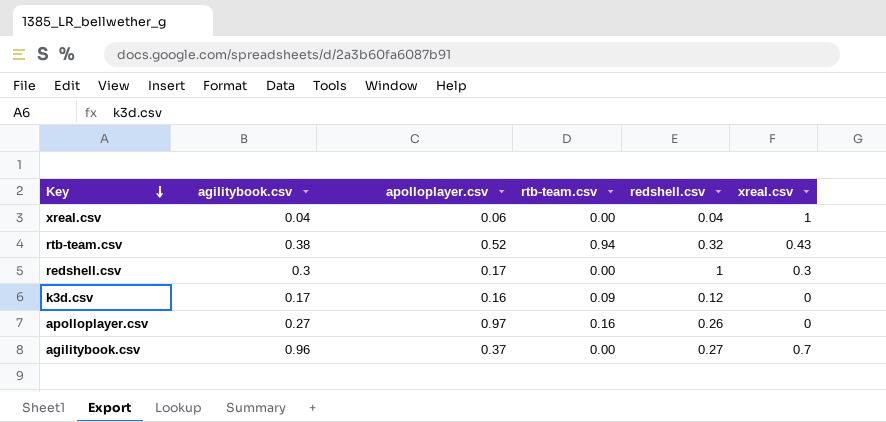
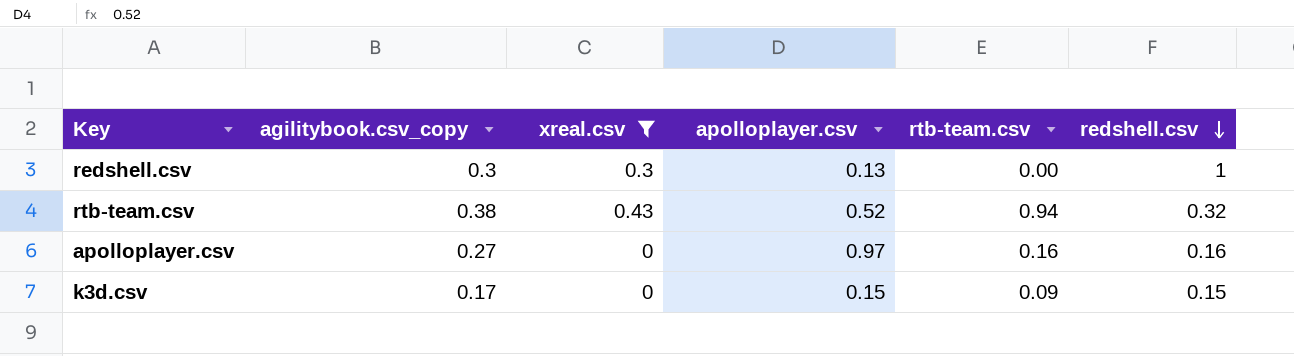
filter: none -> xreal.csv <= 0.43
row order: Key descending -> redshell.csv descending
column name: agilitybook.csv -> agilitybook.csv_copy
column xreal.csv | position: 6 -> 3
redshell.csv | apolloplayer.csv: 0.17 -> 0.13
apolloplayer.csv | redshell.csv: 0.26 -> 0.16
k3d.csv | apolloplayer.csv: 0.16 -> 0.15
k3d.csv | redshell.csv: 0.12 -> 0.15

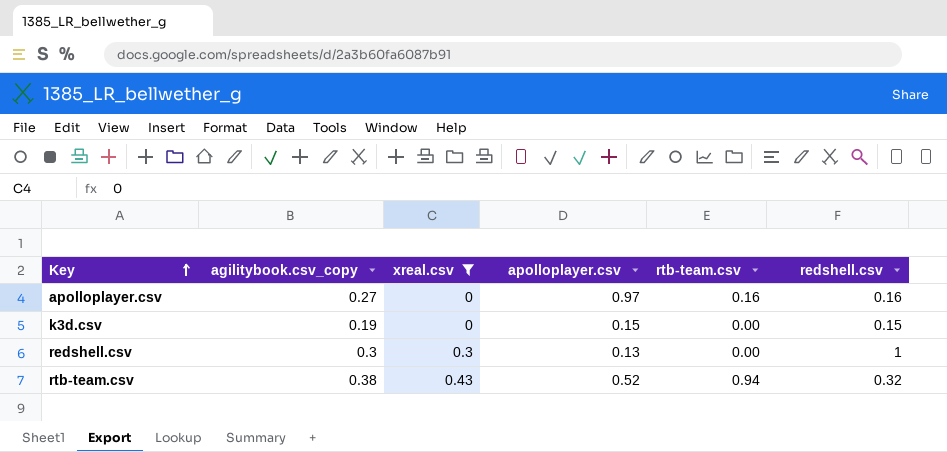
row order: redshell.csv descending -> Key ascending
k3d.csv | agilitybook.csv_copy: 0.17 -> 0.19
k3d.csv | rtb-team.csv: 0.09 -> 0.00

